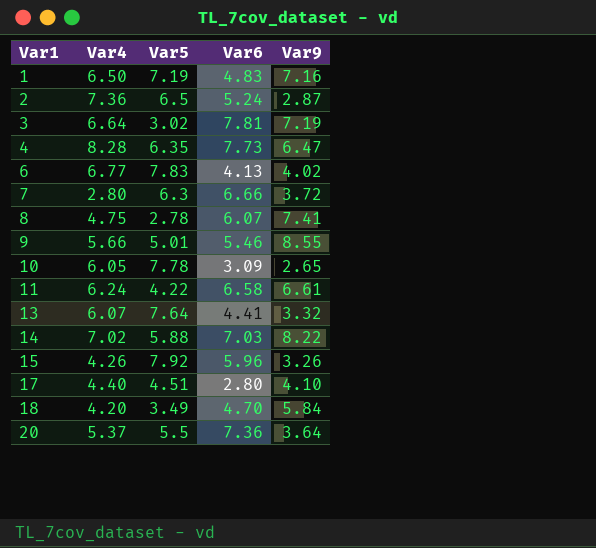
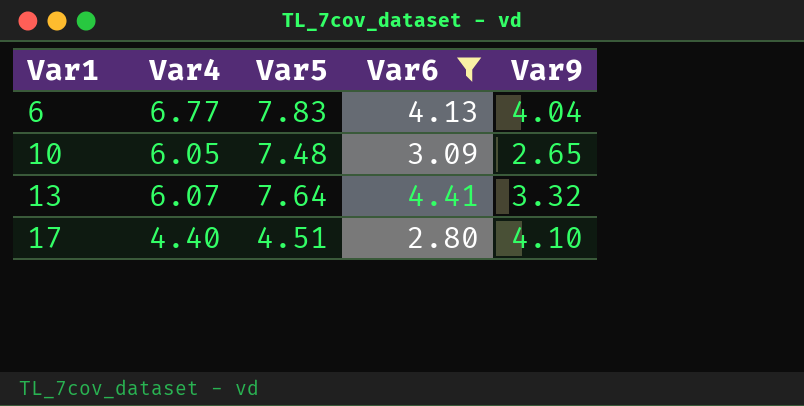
filter: none -> Var6 <= 4.41
6 | Var9: 4.02 -> 4.04
10 | Var5: 7.78 -> 7.48

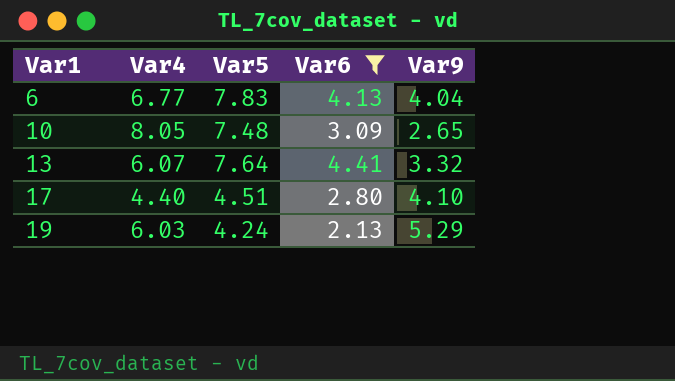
10 | Var4: 6.05 -> 8.05
row 19: none -> 6.03 | 4.24 | 2.13 | 5.29

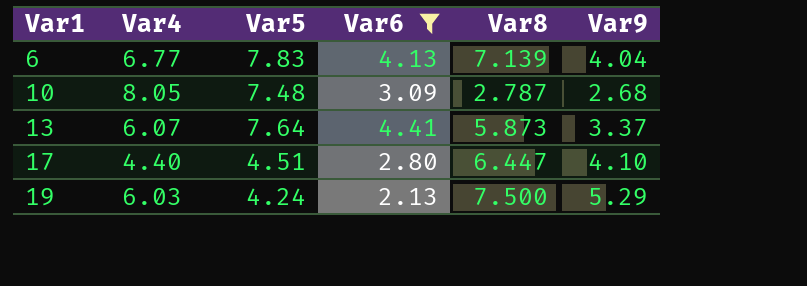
column Var8 | position: none -> 5
10 | Var9: 2.65 -> 2.68
13 | Var9: 3.32 -> 3.37

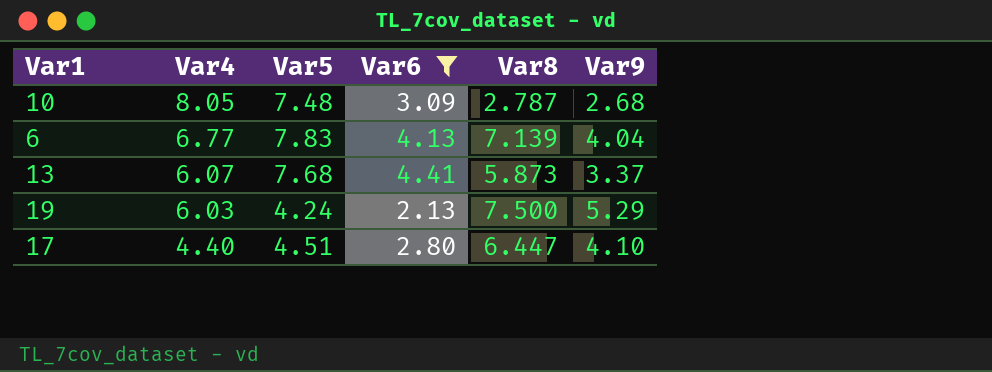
row order: Var1 ascending -> Var4 descending
13 | Var5: 7.64 -> 7.68

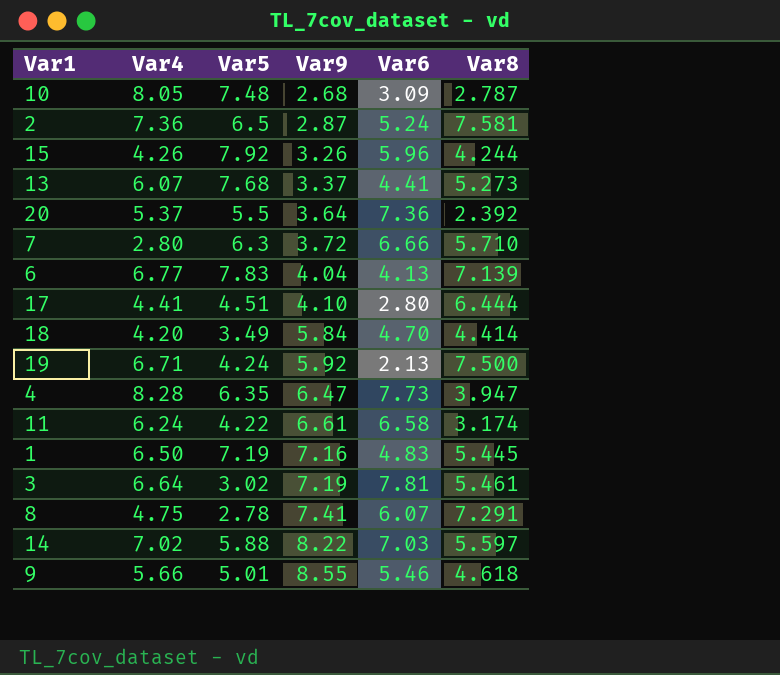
filter: Var6 <= 4.41 -> none
row order: Var4 descending -> Var9 ascending
column Var9 | position: 6 -> 4
13 | Var8: 5.873 -> 5.273
17 | Var4: 4.40 -> 4.41
17 | Var8: 6.447 -> 6.444
19 | Var4: 6.03 -> 6.71
19 | Var9: 5.29 -> 5.92

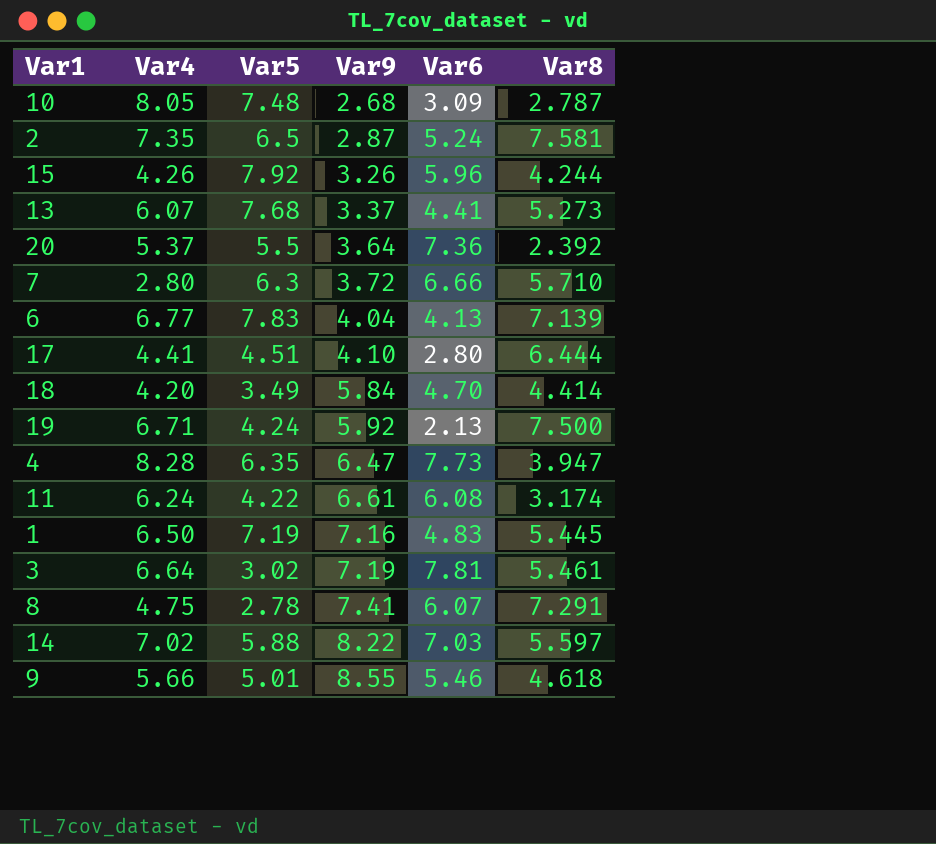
2 | Var4: 7.36 -> 7.35
11 | Var6: 6.58 -> 6.08

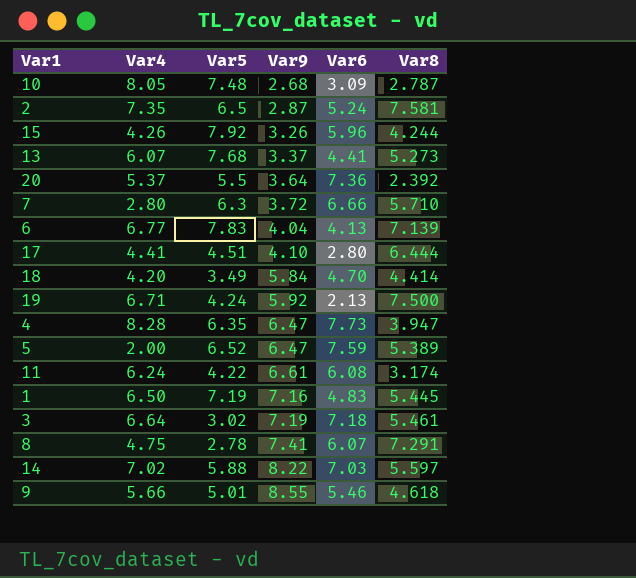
row 5: none -> 2.00 | 6.52 | 6.47 | 7.59 | 5.389
3 | Var6: 7.81 -> 7.18

